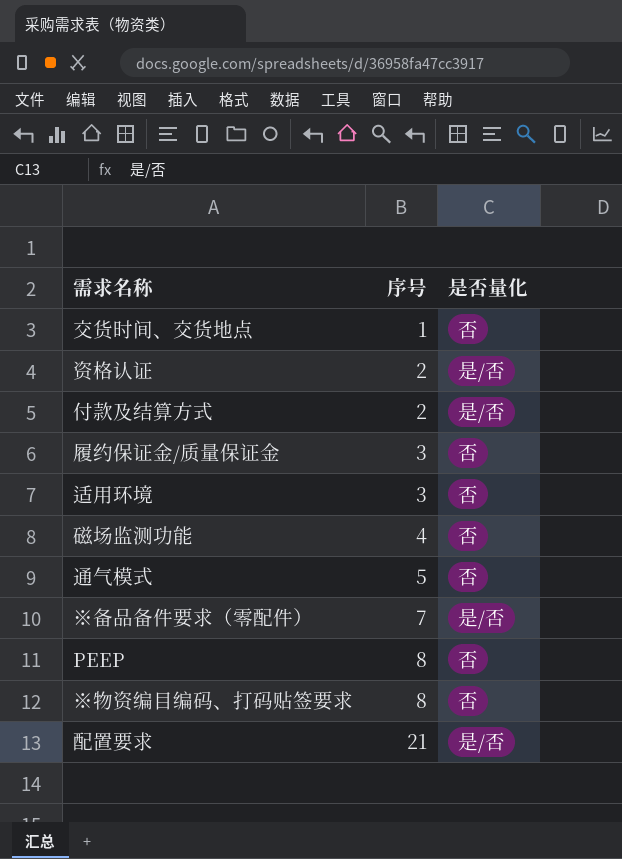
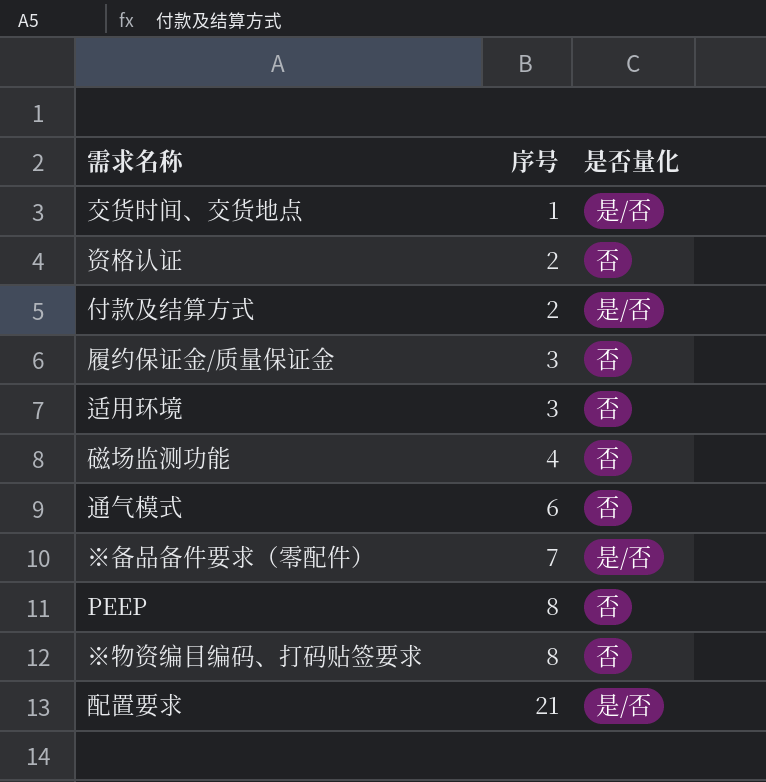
交货时间、交货地点 | 是否量化: 否 -> 是/否
资格认证 | 是否量化: 是/否 -> 否
通气模式 | 序号: 5 -> 6

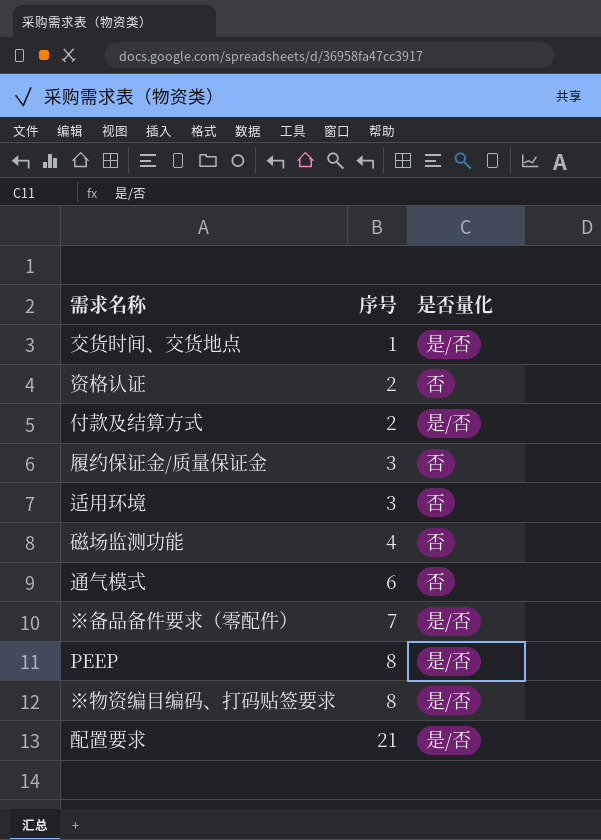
PEEP | 是否量化: 否 -> 是/否
※物资编目编码、打码贴签要求 | 是否量化: 否 -> 是/否

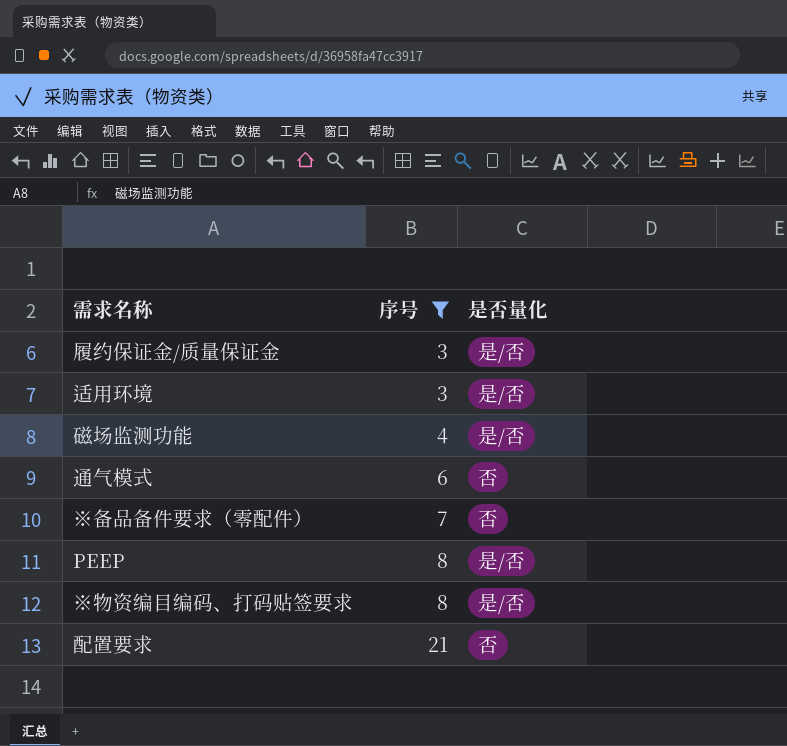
filter: none -> 序号 >= 3
履约保证金/质量保证金 | 是否量化: 否 -> 是/否
适用环境 | 是否量化: 否 -> 是/否
磁场监测功能 | 是否量化: 否 -> 是/否
※备品备件要求（零配件） | 是否量化: 是/否 -> 否
配置要求 | 是否量化: 是/否 -> 否

